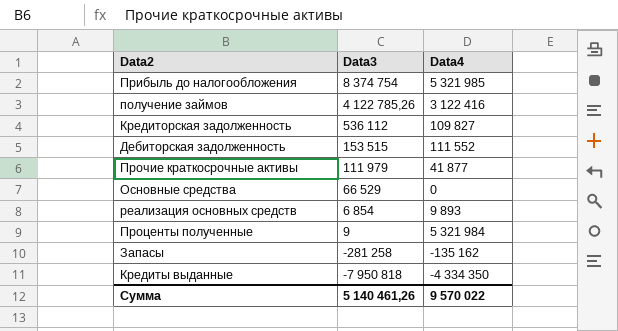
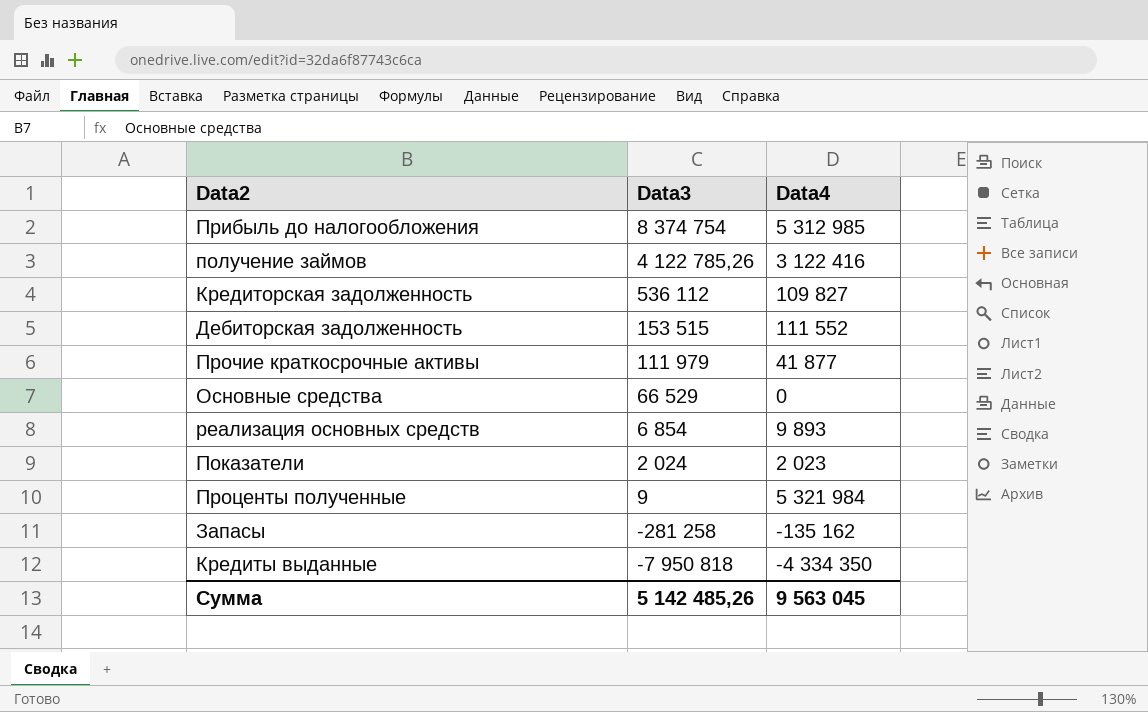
Прибыль до налогообложения | Data4: 5 321 985 -> 5 312 985
row Показатели: none -> 2 024 | 2 023
Сумма | Data3: 5 140 461,26 -> 5 142 485,26
Сумма | Data4: 9 570 022 -> 9 563 045

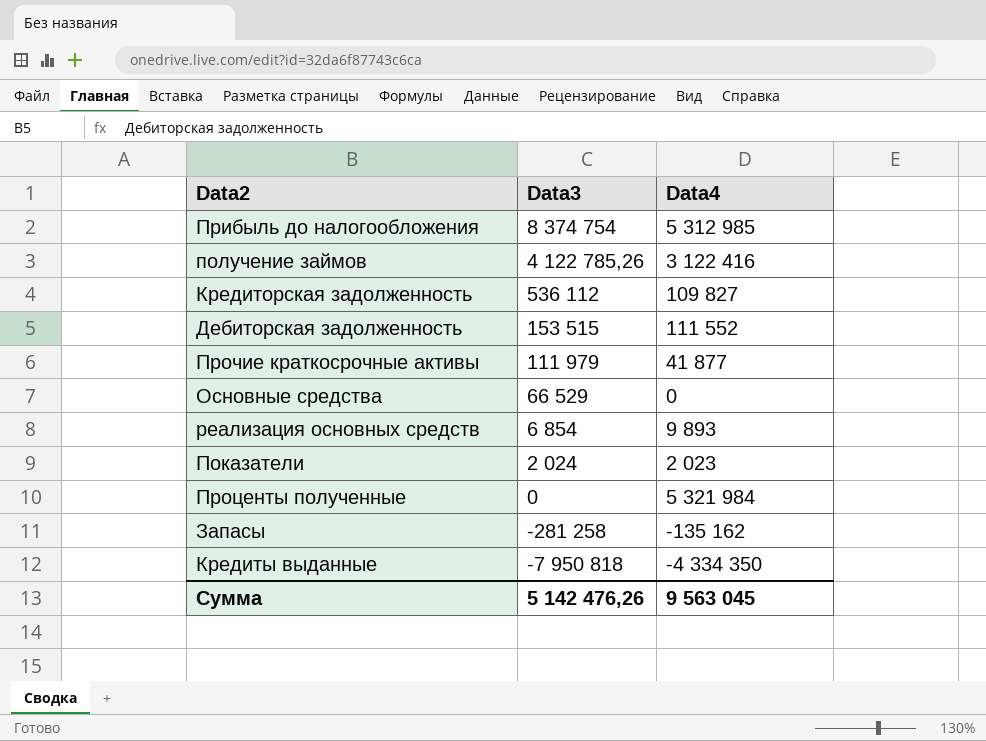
Проценты полученные | Data3: 9 -> 0
Сумма | Data3: 5 142 485,26 -> 5 142 476,26

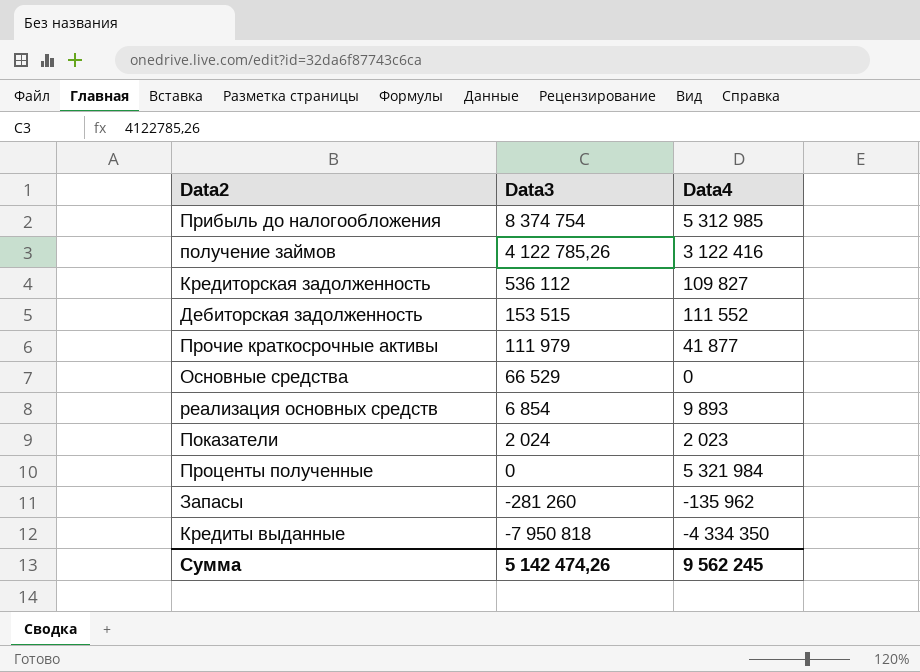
Запасы | Data3: -281 258 -> -281 260
Запасы | Data4: -135 162 -> -135 962
Сумма | Data3: 5 142 476,26 -> 5 142 474,26
Сумма | Data4: 9 563 045 -> 9 562 245

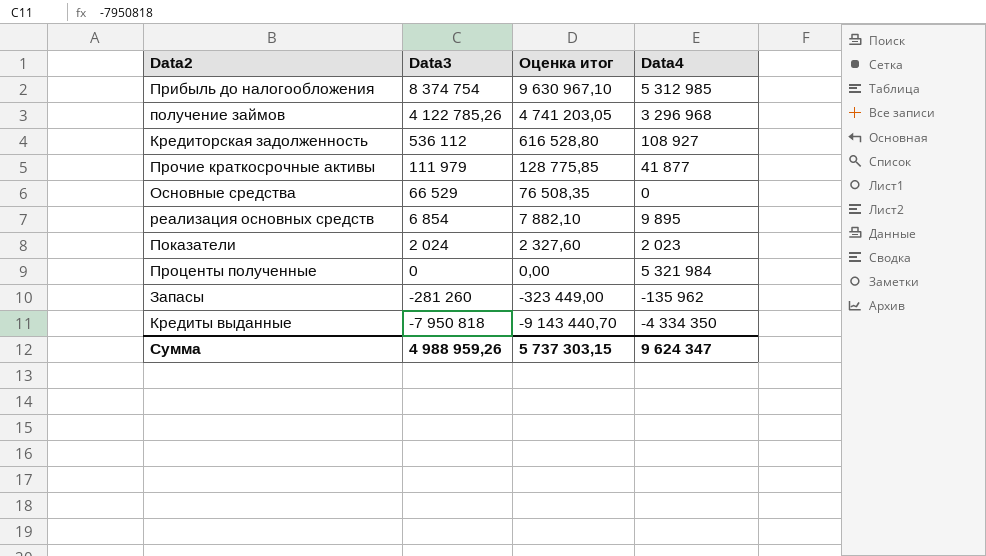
column Оценка итог | formula: none -> [Data3] * 1,15
row Дебиторская задолженность: 153 515 | 111 552 -> none
получение займов | Data4: 3 122 416 -> 3 296 968
Кредиторская задолженность | Data4: 109 827 -> 108 927
реализация основных средств | Data4: 9 893 -> 9 895
Сумма | Data3: 5 142 474,26 -> 4 988 959,26
Сумма | Data4: 9 562 245 -> 9 624 347

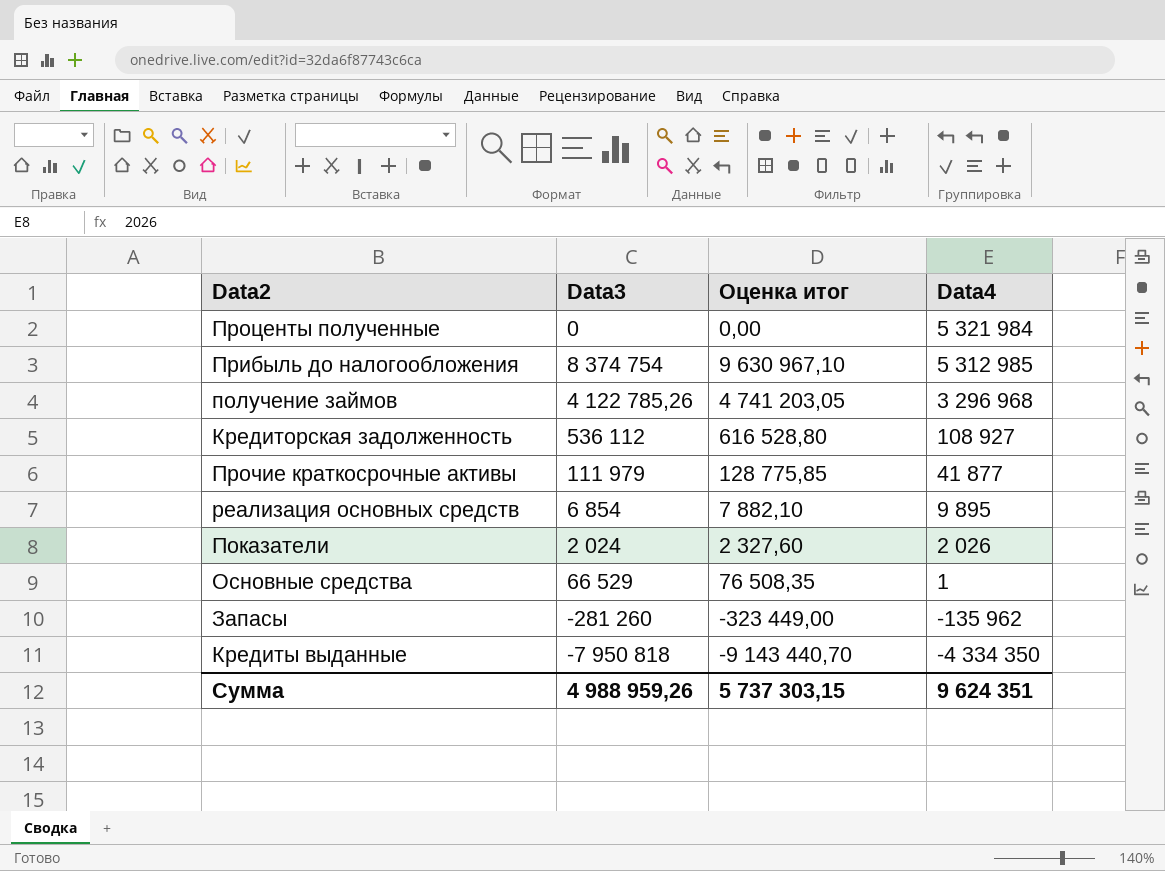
row order: Data3 descending -> Data4 descending
Показатели | Data4: 2 023 -> 2 026
Основные средства | Data4: 0 -> 1
Сумма | Data4: 9 624 347 -> 9 624 351

